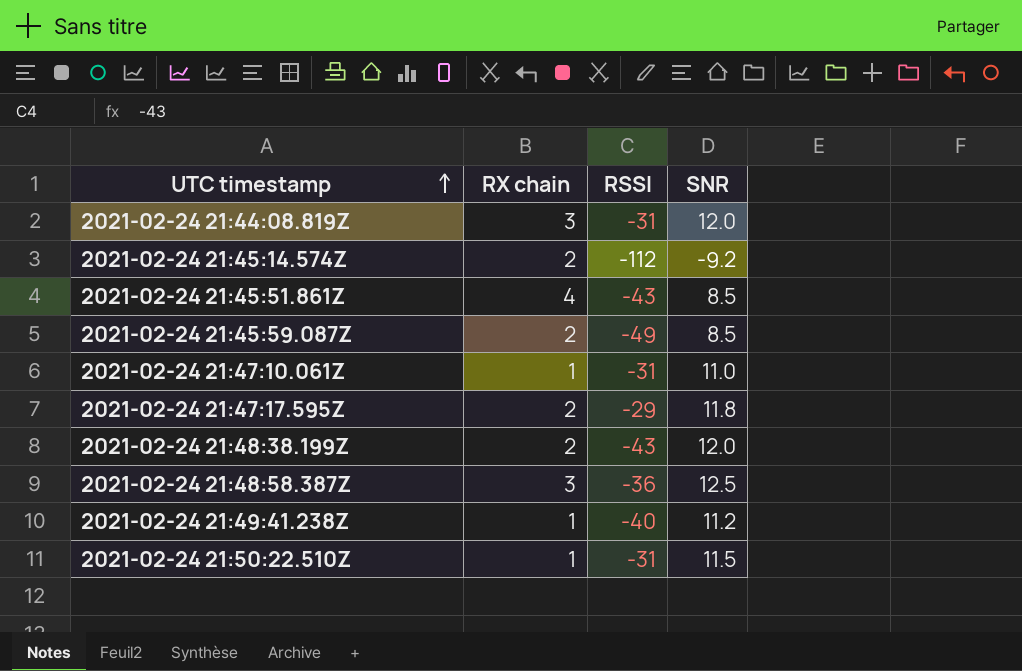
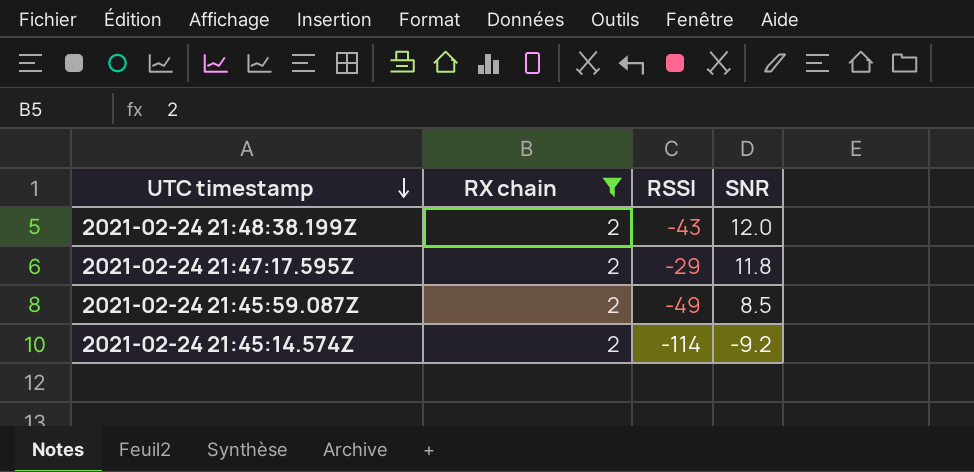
filter: none -> RX chain = 2
row order: UTC timestamp ascending -> UTC timestamp descending
2021-02-24 21:45:14.574Z | RSSI: -112 -> -114

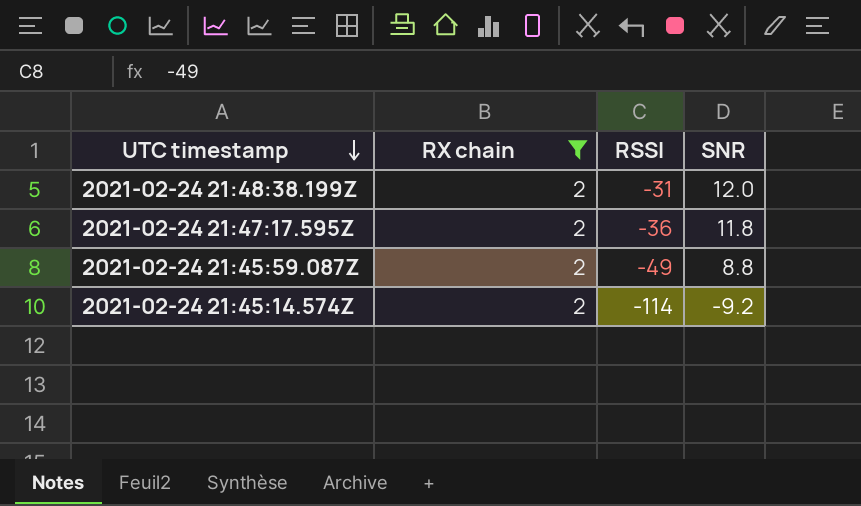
2021-02-24 21:48:38.199Z | RSSI: -43 -> -31
2021-02-24 21:47:17.595Z | RSSI: -29 -> -36
2021-02-24 21:45:59.087Z | SNR: 8.5 -> 8.8

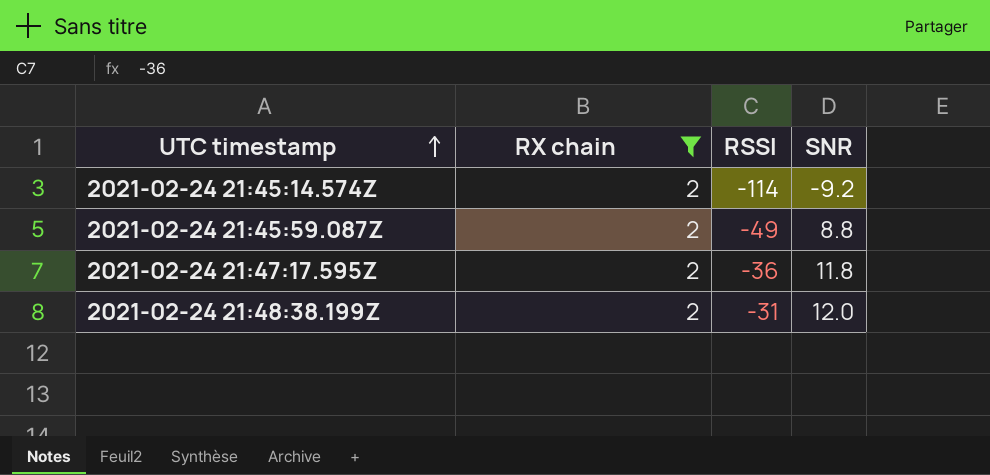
row order: UTC timestamp descending -> UTC timestamp ascending

